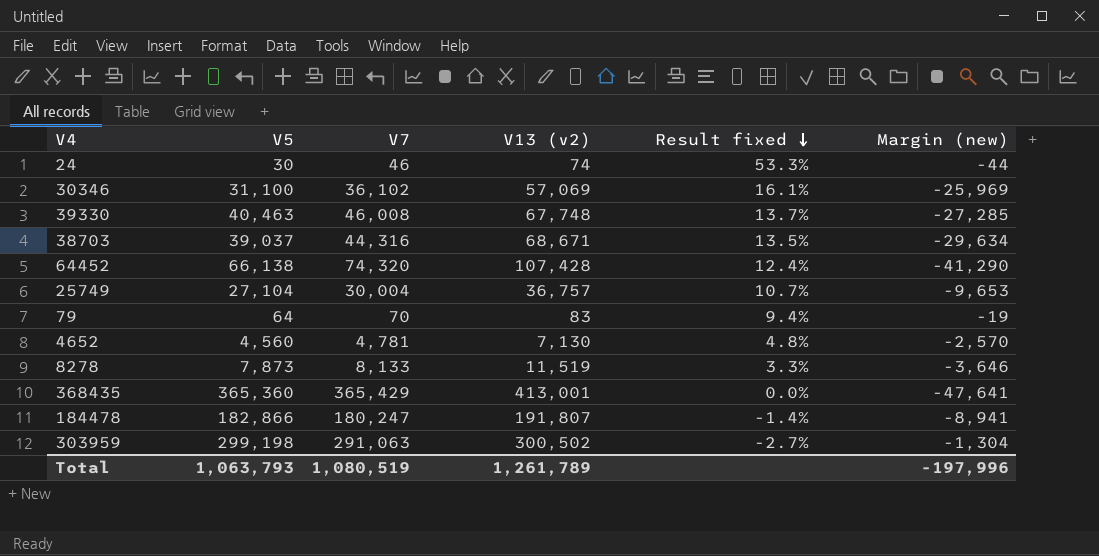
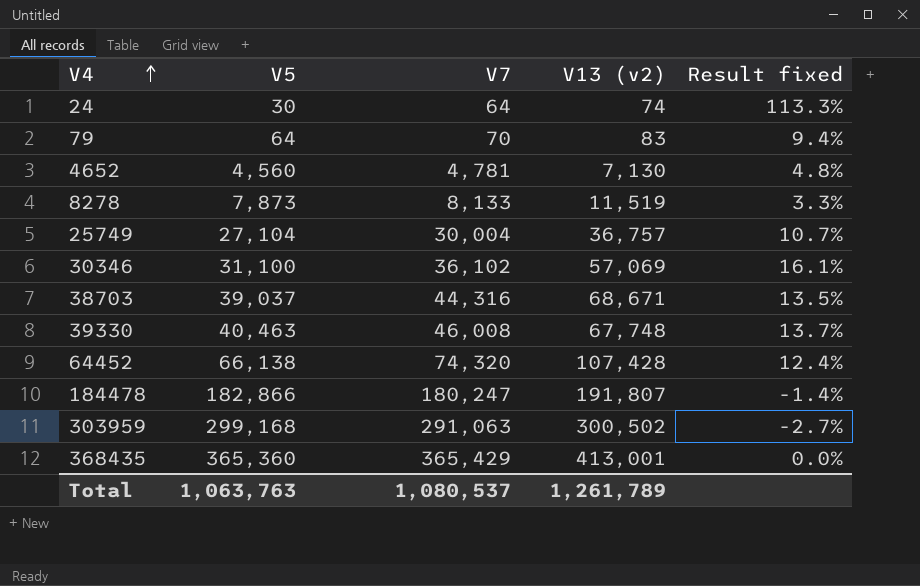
row order: Result fixed descending -> V4 ascending
column Margin (new) | formula: [V5] - [V13 (v2)] -> none
24 | V7: 46 -> 64
24 | Result fixed: 53.3% -> 113.3%
303959 | V5: 299,198 -> 299,168
Total | V5: 1,063,793 -> 1,063,763
Total | V7: 1,080,519 -> 1,080,537

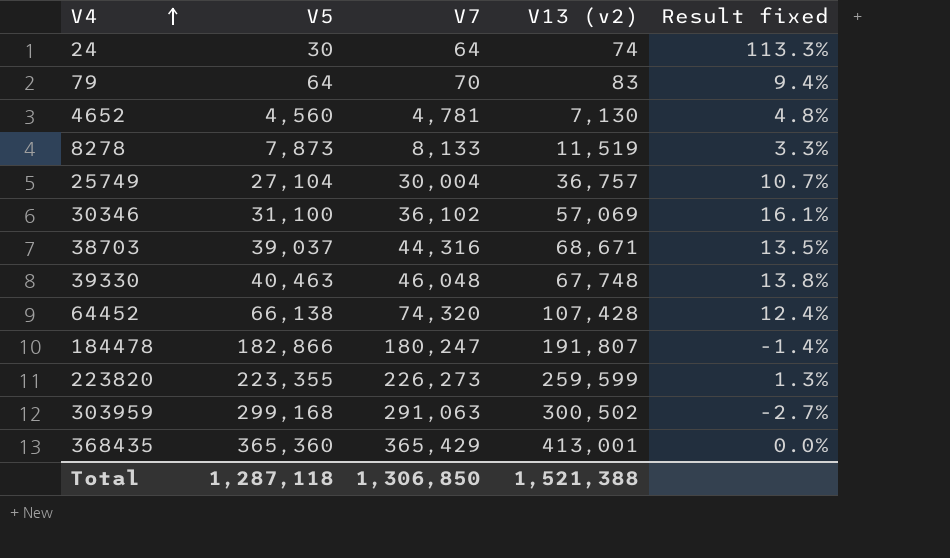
39330 | V7: 46,008 -> 46,048
39330 | Result fixed: 13.7% -> 13.8%
row 223820: none -> 223,355 | 226,273 | 259,599 | 1.3%
Total | V5: 1,063,763 -> 1,287,118
Total | V7: 1,080,537 -> 1,306,850
Total | V13 (v2): 1,261,789 -> 1,521,388

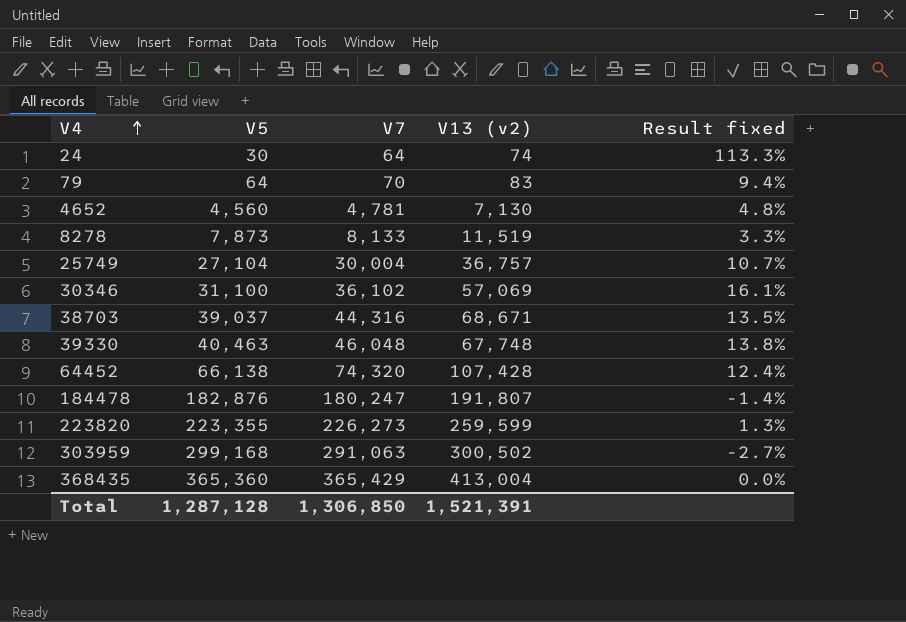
184478 | V5: 182,866 -> 182,876
368435 | V13 (v2): 413,001 -> 413,004
Total | V5: 1,287,118 -> 1,287,128
Total | V13 (v2): 1,521,388 -> 1,521,391

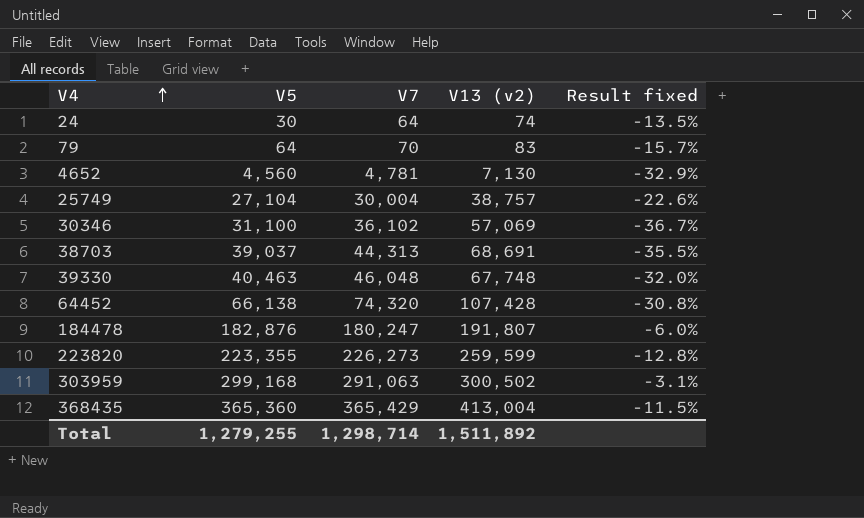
column Result fixed | formula: ([V7] - [V5]) / [V5] -> ([V7] - [V13 (v2)]) / [V13 (v2)]
row 8278: 7,873 | 8,133 | 11,519 | 3.3% -> none
25749 | V13 (v2): 36,757 -> 38,757
38703 | V7: 44,316 -> 44,313
38703 | V13 (v2): 68,671 -> 68,691
Total | V5: 1,287,128 -> 1,279,255
Total | V7: 1,306,850 -> 1,298,714
Total | V13 (v2): 1,521,391 -> 1,511,892

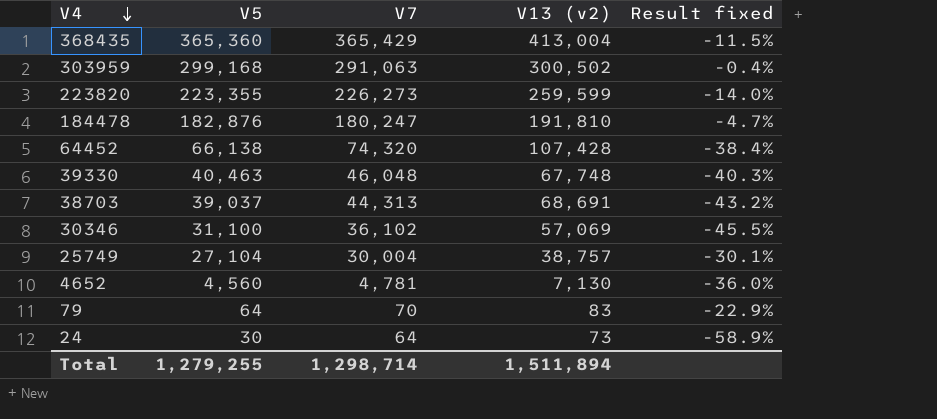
row order: V4 ascending -> V4 descending
column Result fixed | formula: ([V7] - [V13 (v2)]) / [V13 (v2)] -> ([V5] - [V13 (v2)]) / [V13 (v2)]
184478 | V13 (v2): 191,807 -> 191,810
24 | V13 (v2): 74 -> 73
Total | V13 (v2): 1,511,892 -> 1,511,894

